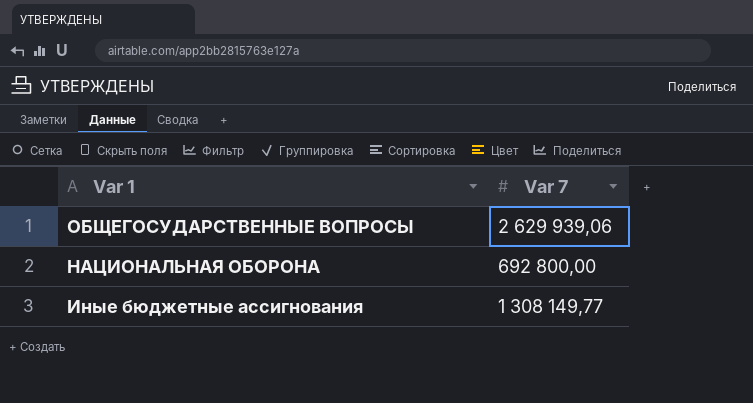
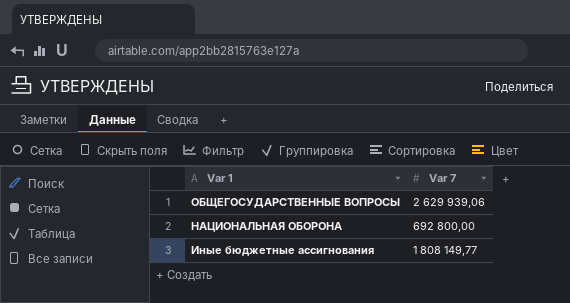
Иные бюджетные ассигнования | Var 7: 1 308 149,77 -> 1 808 149,77

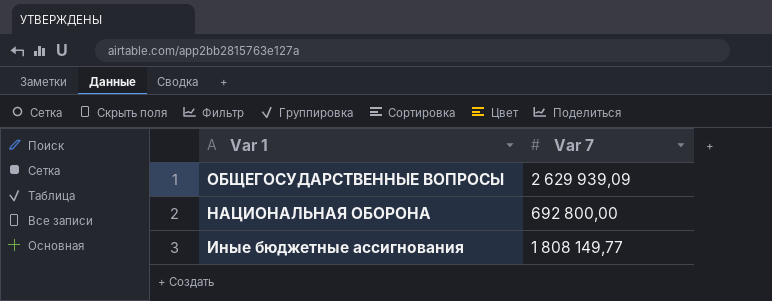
ОБЩЕГОСУДАРСТВЕННЫЕ ВОПРОСЫ | Var 7: 2 629 939,06 -> 2 629 939,09

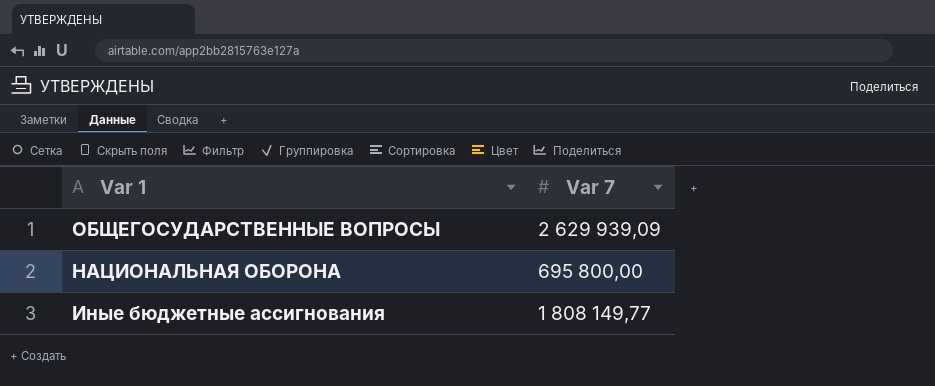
НАЦИОНАЛЬНАЯ ОБОРОНА | Var 7: 692 800,00 -> 695 800,00

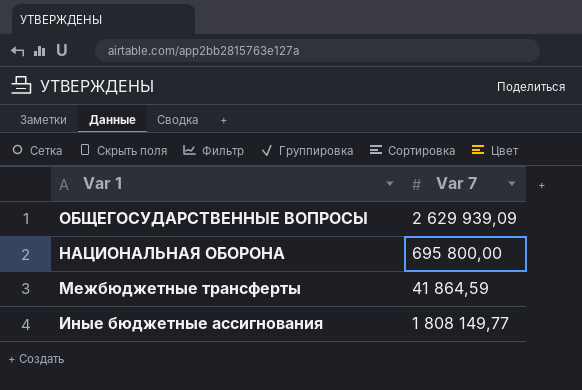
row Межбюджетные трансферты: none -> 41 864,59

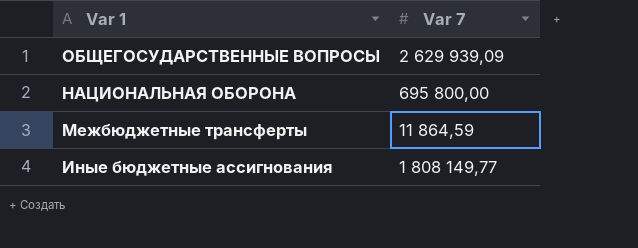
Межбюджетные трансферты | Var 7: 41 864,59 -> 11 864,59

